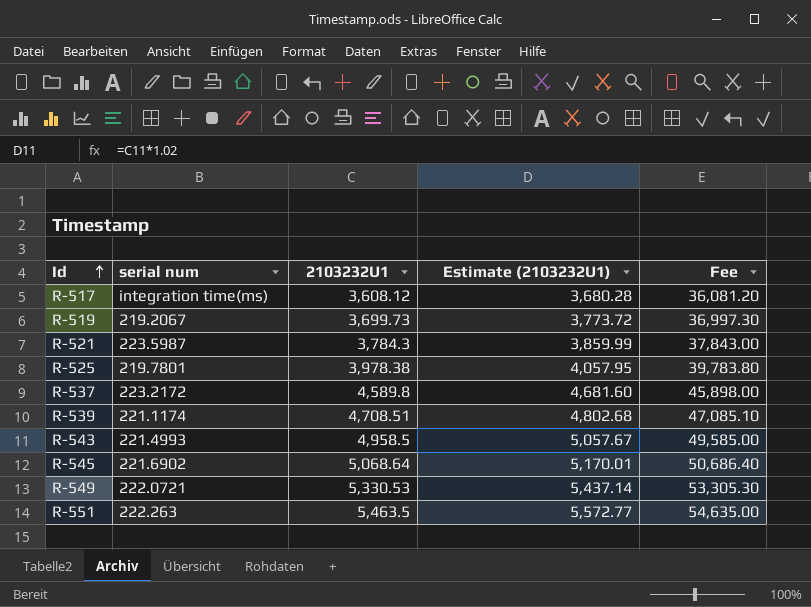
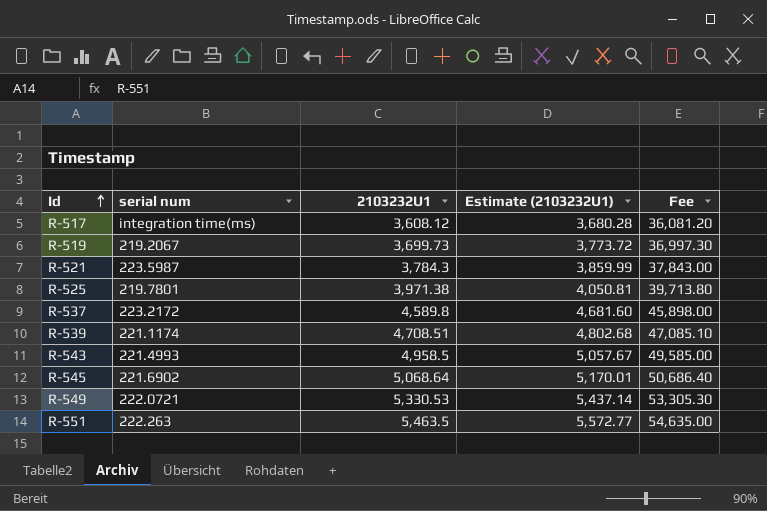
R-525 | 2103232U1: 3,978.38 -> 3,971.38
R-525 | Estimate (2103232U1): 4,057.95 -> 4,050.81
R-525 | Fee: 39,783.80 -> 39,713.80

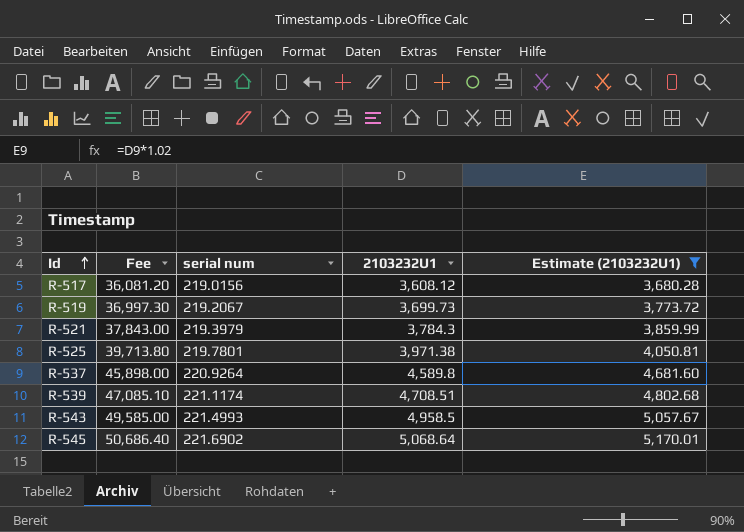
filter: none -> Estimate (2103232U1) <= 5,170.01
column Fee | position: 5 -> 2
R-517 | serial num: integration time(ms) -> 219.0156
R-521 | serial num: 223.5987 -> 219.3979
R-537 | serial num: 223.2172 -> 220.9264

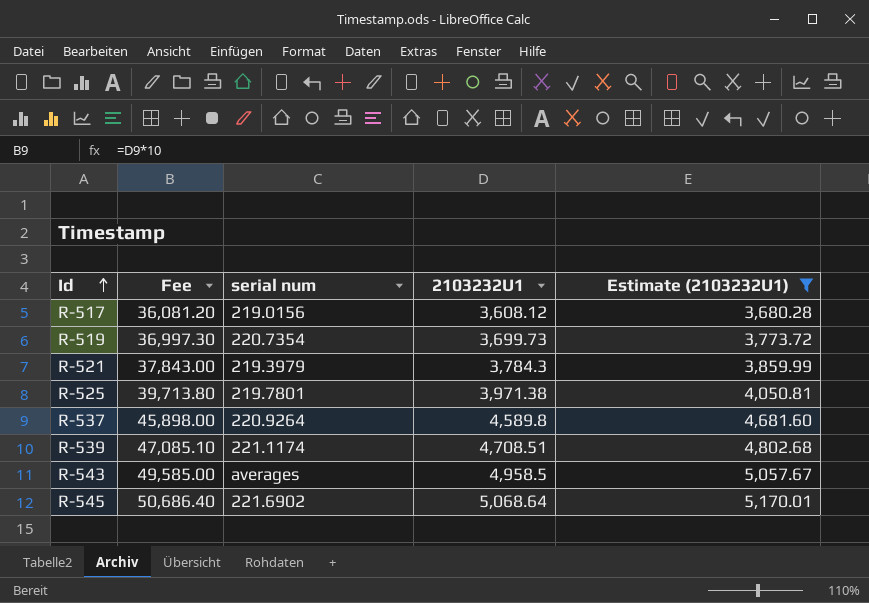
R-519 | serial num: 219.2067 -> 220.7354
R-543 | serial num: 221.4993 -> averages

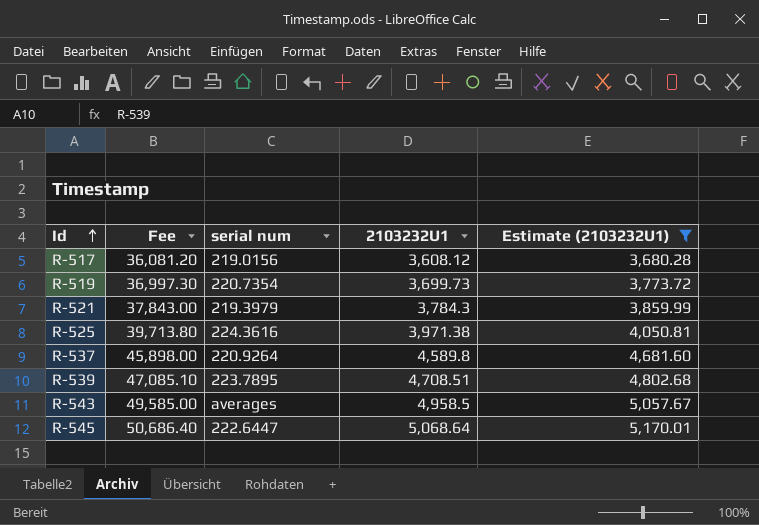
R-525 | serial num: 219.7801 -> 224.3616
R-539 | serial num: 221.1174 -> 223.7895
R-545 | serial num: 221.6902 -> 222.6447

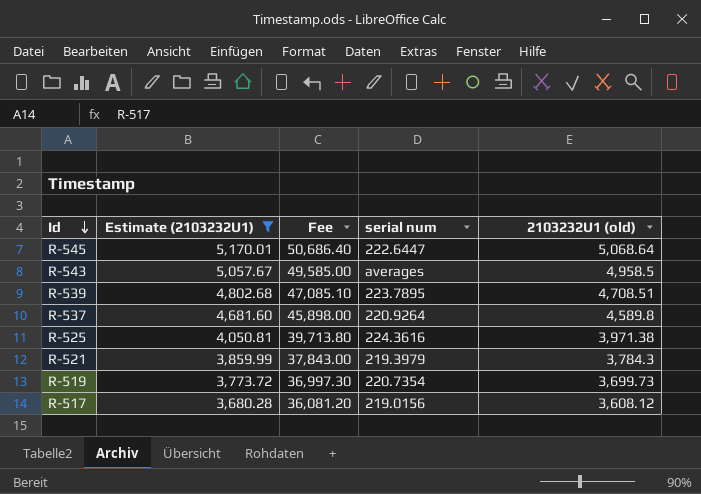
row order: Id ascending -> Id descending
column Estimate (2103232U1) | position: 5 -> 2
column name: 2103232U1 -> 2103232U1 (old)

